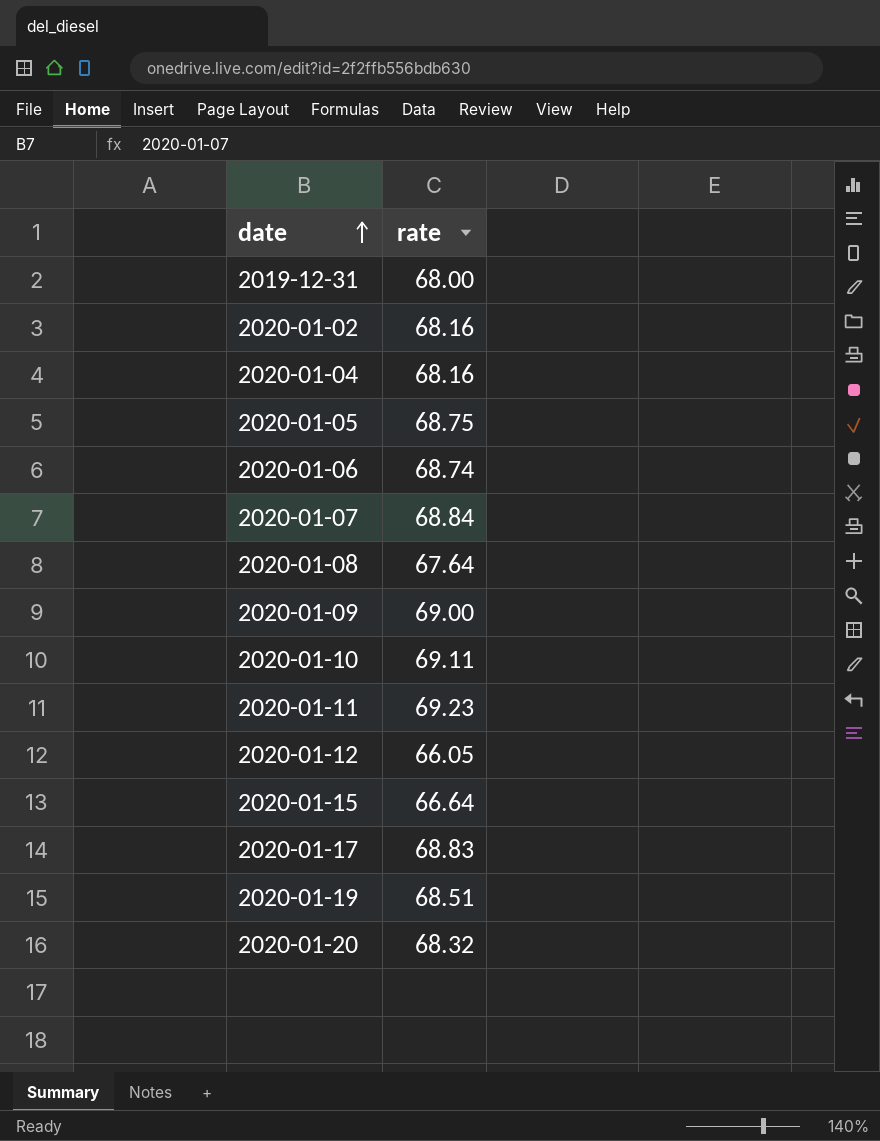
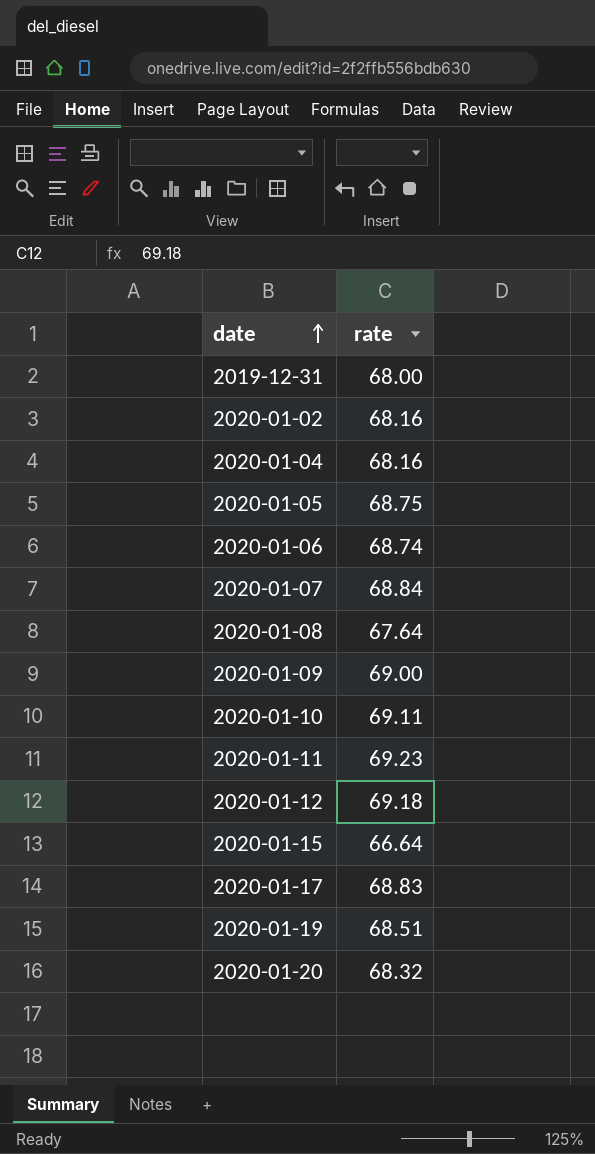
2020-01-12 | rate: 66.05 -> 69.18

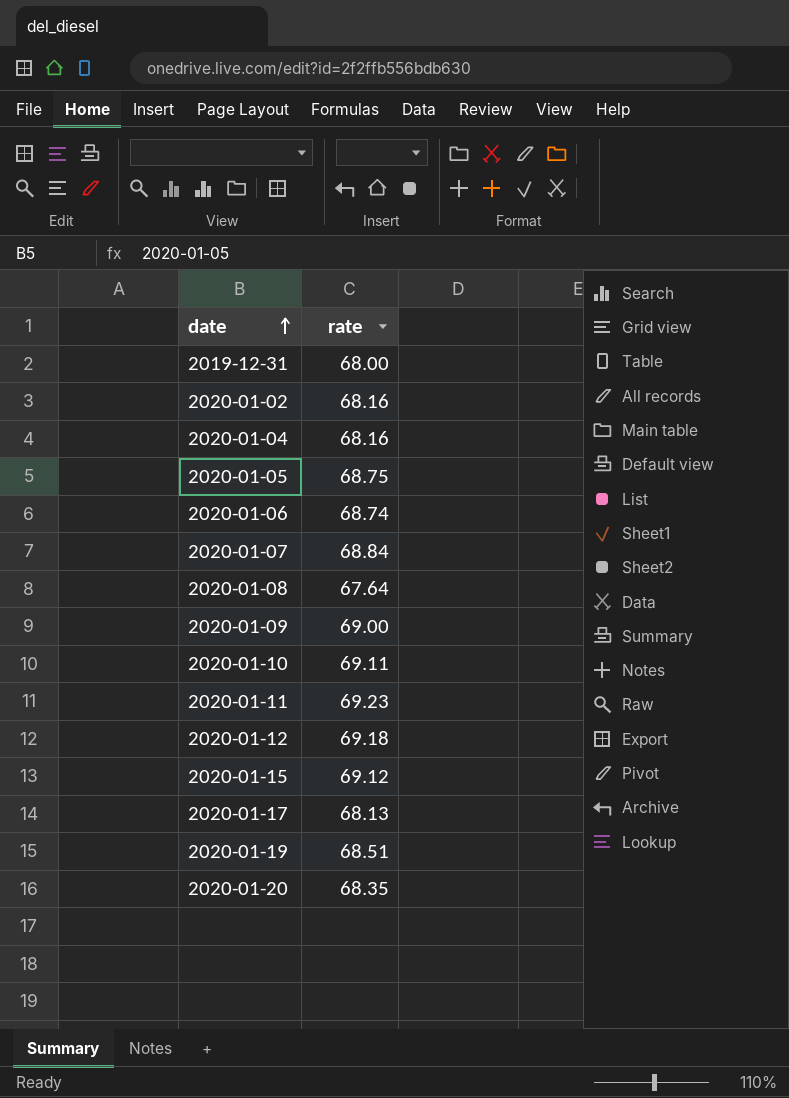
2020-01-15 | rate: 66.64 -> 69.12
2020-01-17 | rate: 68.83 -> 68.13
2020-01-20 | rate: 68.32 -> 68.35

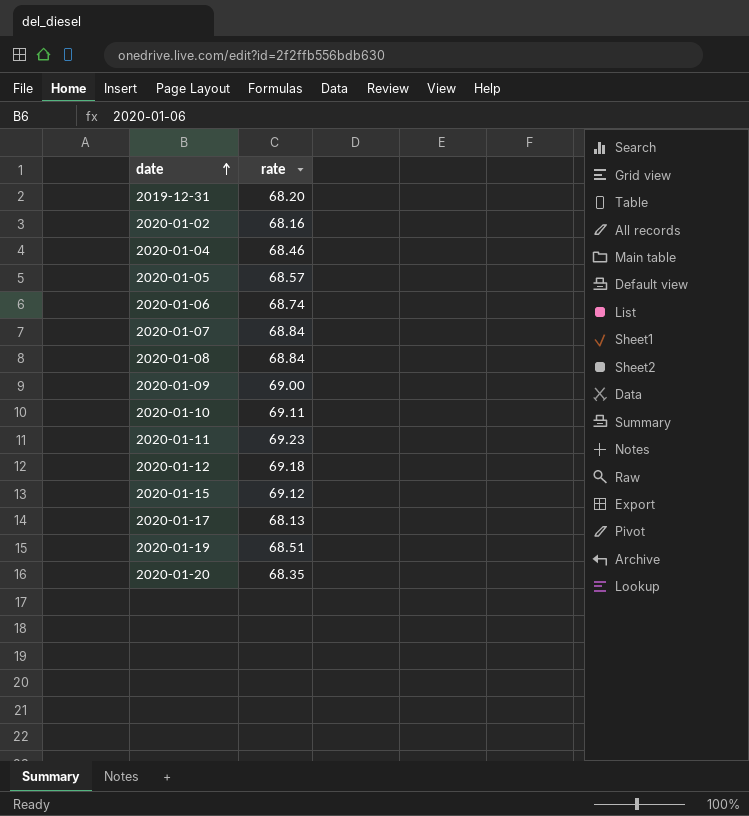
2019-12-31 | rate: 68.00 -> 68.20
2020-01-04 | rate: 68.16 -> 68.46
2020-01-05 | rate: 68.75 -> 68.57
2020-01-08 | rate: 67.64 -> 68.84

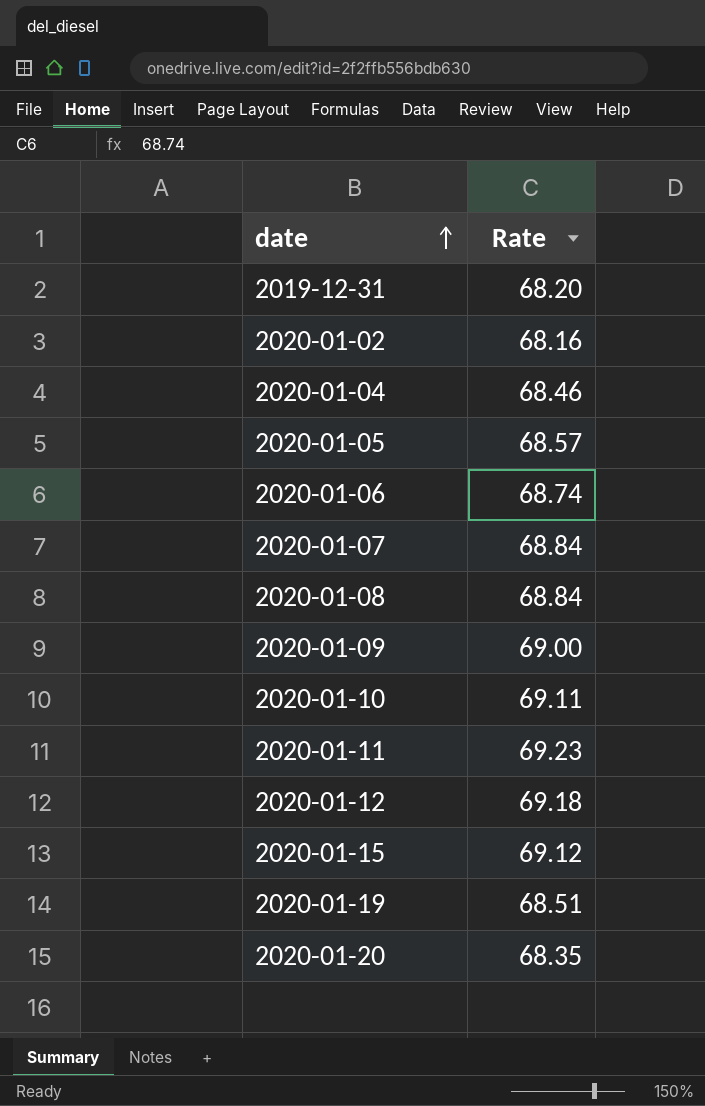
column name: rate -> Rate
row 2020-01-17: 68.13 -> none

